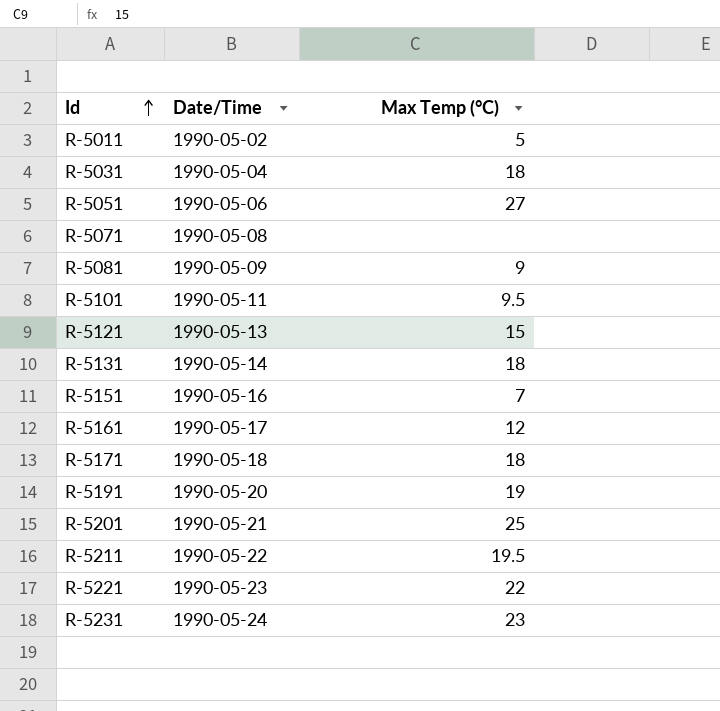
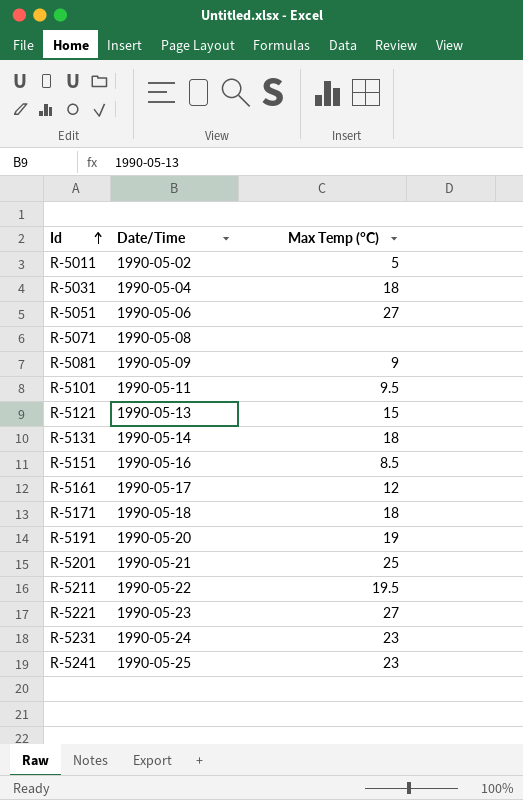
R-5151 | Max Temp (°C): 7 -> 8.5
R-5221 | Max Temp (°C): 22 -> 27
row R-5241: none -> 1990-05-25 | 23

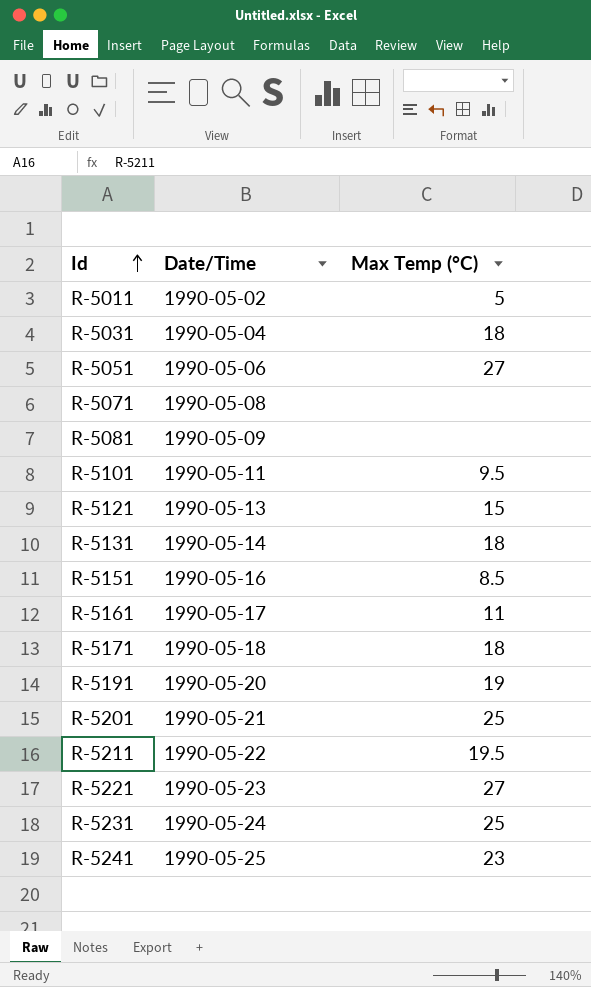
R-5081 | Max Temp (°C): 9 -> none
R-5161 | Max Temp (°C): 12 -> 11
R-5231 | Max Temp (°C): 23 -> 25

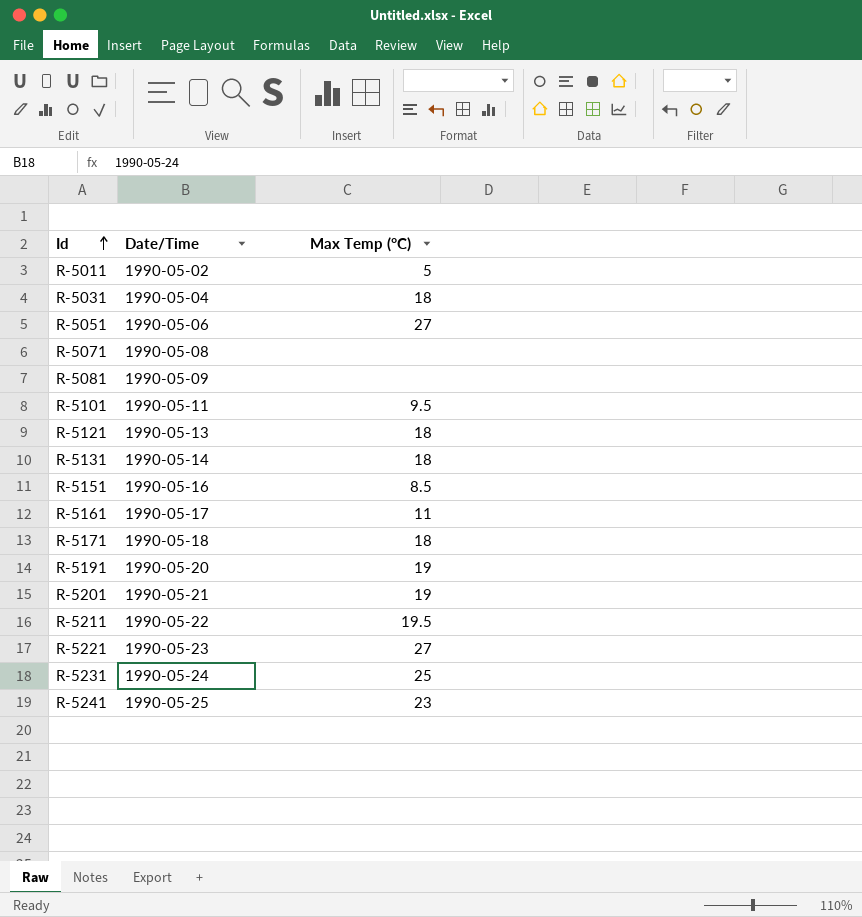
R-5121 | Max Temp (°C): 15 -> 18
R-5201 | Max Temp (°C): 25 -> 19

